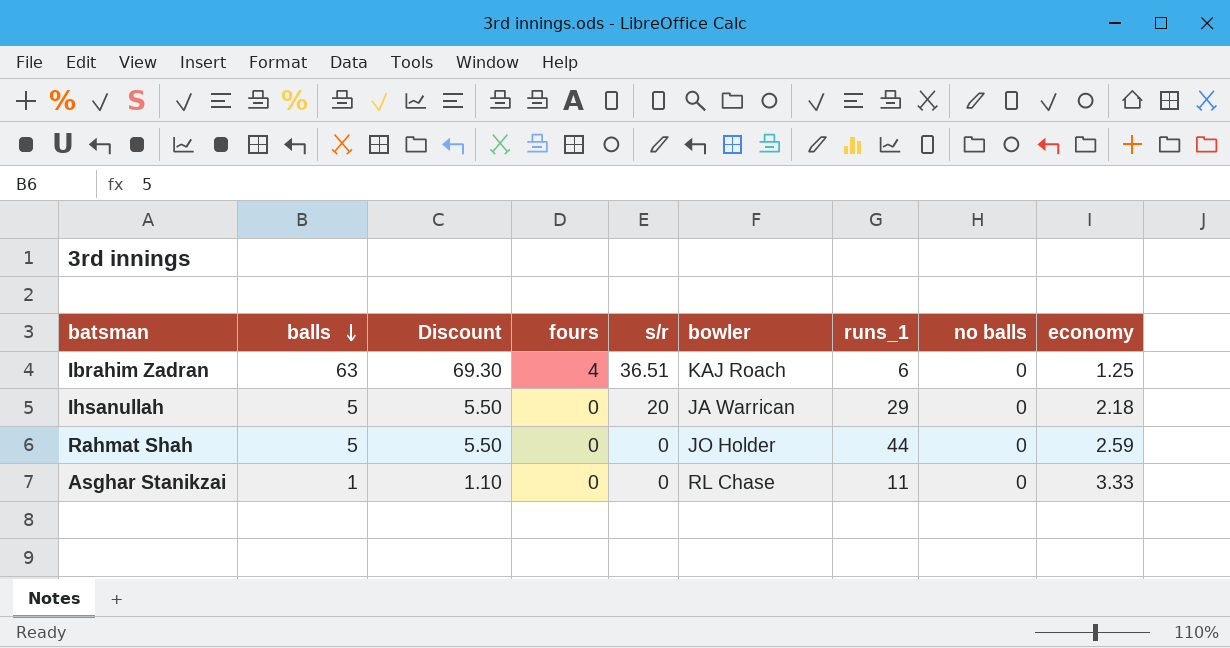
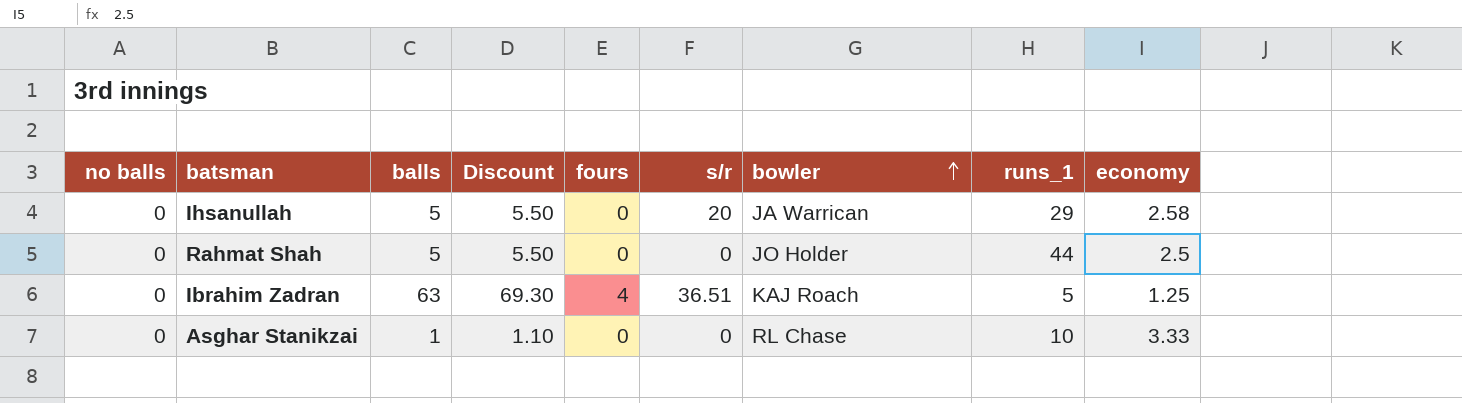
row order: balls descending -> bowler ascending
column no balls | position: 8 -> 1
Ihsanullah | economy: 2.18 -> 2.58
Rahmat Shah | economy: 2.59 -> 2.5
Ibrahim Zadran | runs_1: 6 -> 5
Asghar Stanikzai | runs_1: 11 -> 10

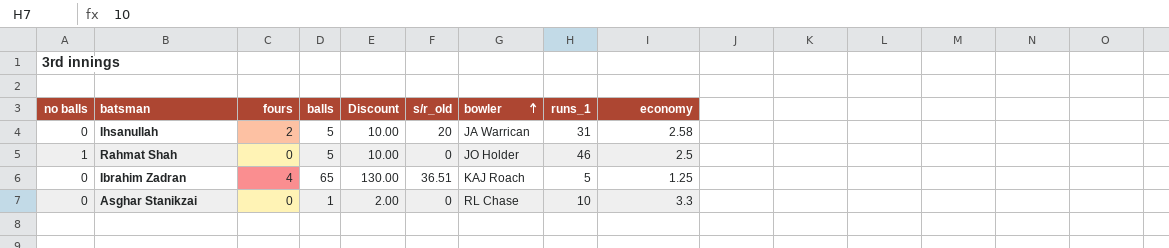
column fours | position: 5 -> 3
column Discount | formula: [balls] * 1.1 -> [balls] * 2
column name: s/r -> s/r_old
Ihsanullah | fours: 0 -> 2
Ihsanullah | runs_1: 29 -> 31
Rahmat Shah | no balls: 0 -> 1
Rahmat Shah | runs_1: 44 -> 46
Ibrahim Zadran | balls: 63 -> 65
Asghar Stanikzai | economy: 3.33 -> 3.3

